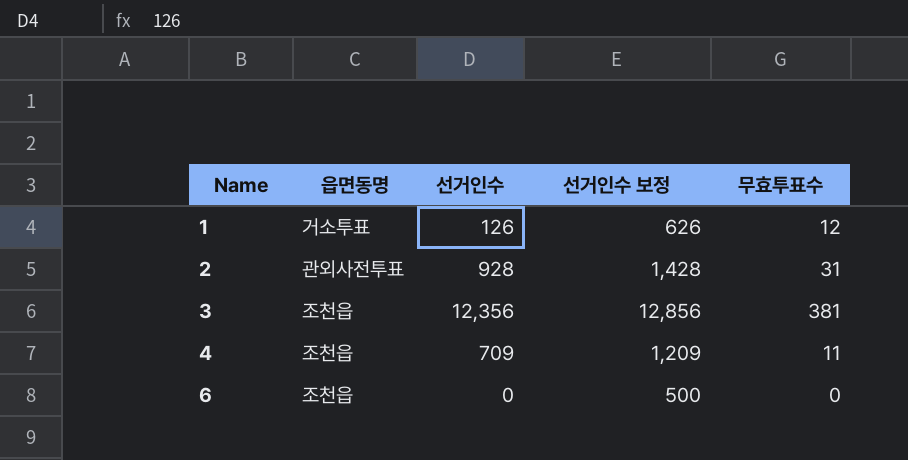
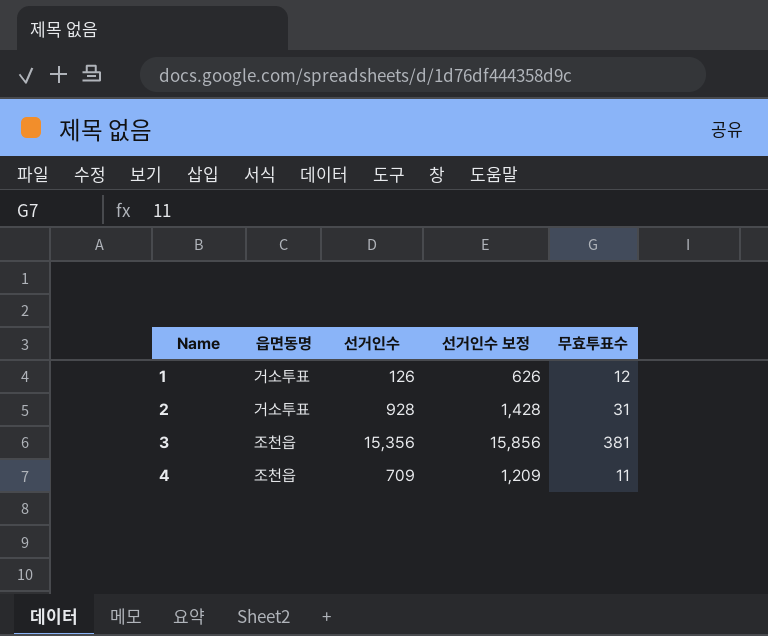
row 6: 조천읍 | 0 | 500 | 0 -> none
2 | 읍면동명: 관외사전투표 -> 거소투표
3 | 선거인수: 12,356 -> 15,356
3 | 선거인수 보정: 12,856 -> 15,856

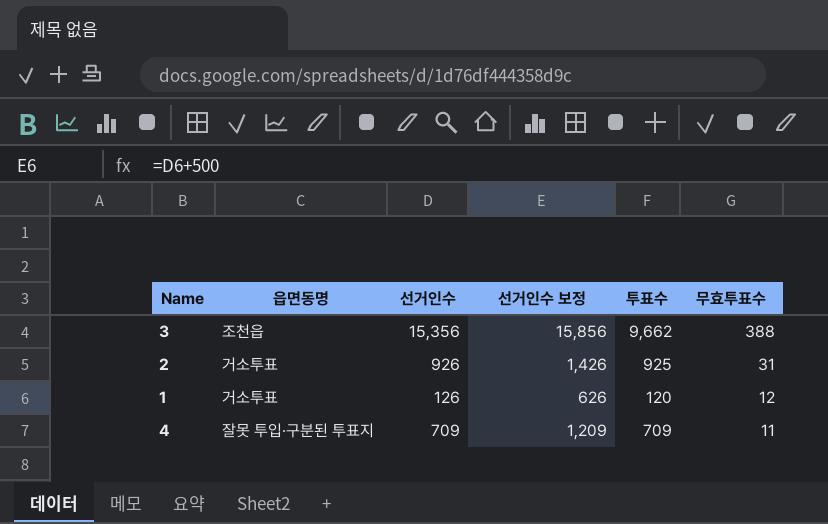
row order: Name ascending -> 무효투표수 descending
column 투표수 | position: none -> 5
3 | 무효투표수: 381 -> 388
2 | 선거인수: 928 -> 926
2 | 선거인수 보정: 1,428 -> 1,426
4 | 읍면동명: 조천읍 -> 잘못 투입·구분된 투표지

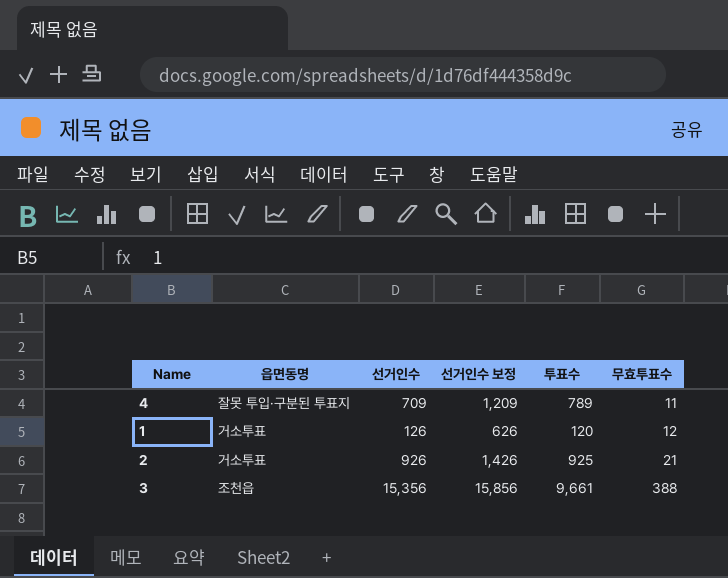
row order: 무효투표수 descending -> 무효투표수 ascending
4 | 투표수: 709 -> 789
2 | 무효투표수: 31 -> 21
3 | 투표수: 9,662 -> 9,661

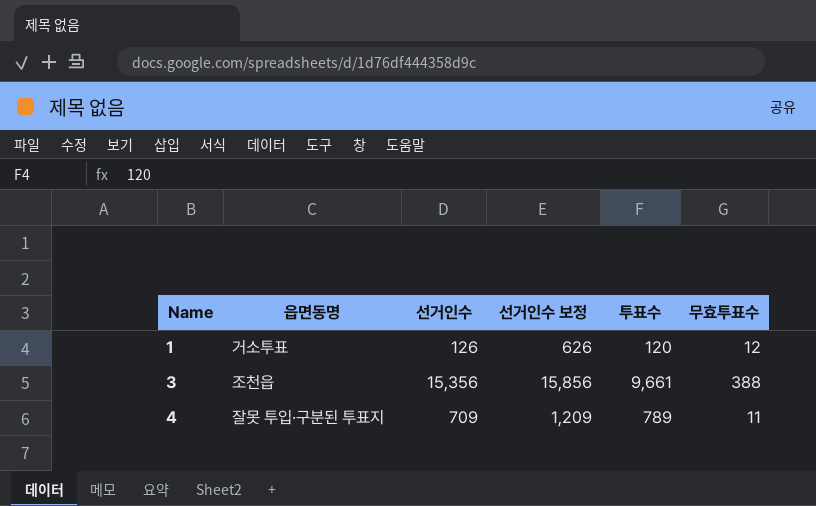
row order: 무효투표수 ascending -> Name ascending
row 2: 거소투표 | 926 | 1,426 | 925 | 21 -> none

